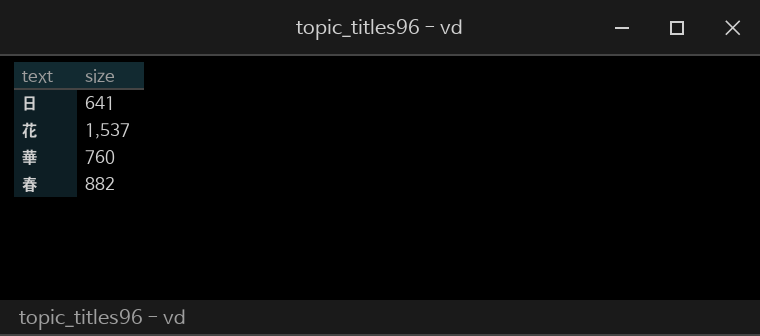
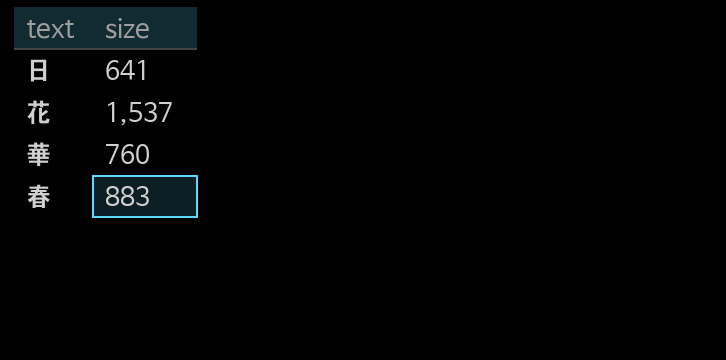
春 | size: 882 -> 883

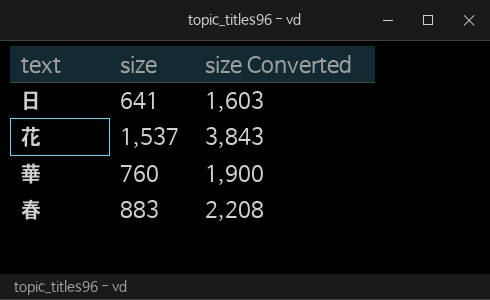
column size Converted | formula: none -> [size] * 2.5

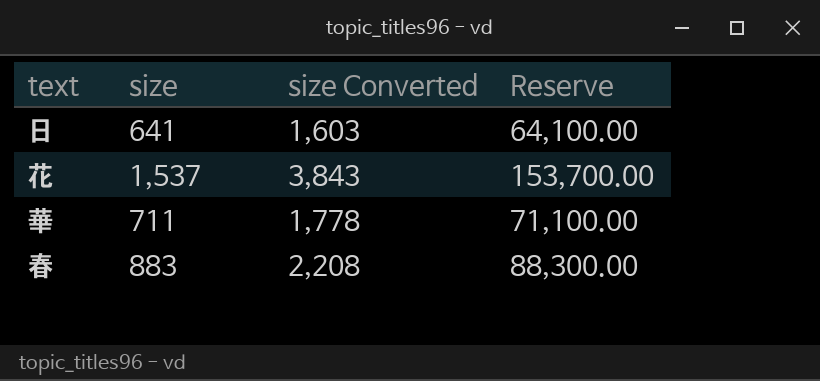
column Reserve | formula: none -> [size] * 100
華 | size: 760 -> 711
華 | size Converted: 1,900 -> 1,778

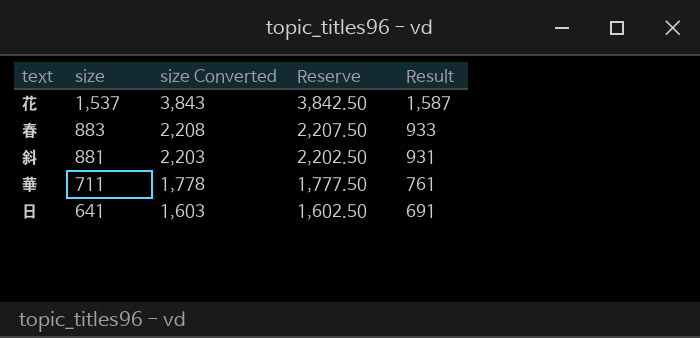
row order: none -> size descending
column Reserve | formula: [size] * 100 -> [size] * 2.5
column Result | formula: none -> [size] + 50
row 斜: none -> 881 | 2,203 | 2,202.50 | 931

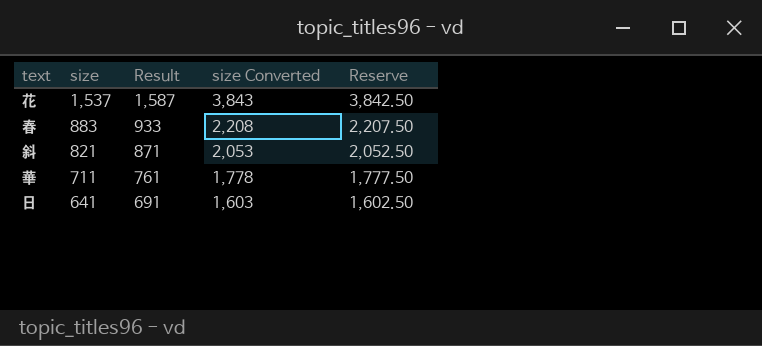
column Result | position: 5 -> 3
斜 | size: 881 -> 821
斜 | Result: 931 -> 871
斜 | size Converted: 2,203 -> 2,053
斜 | Reserve: 2,202.50 -> 2,052.50

